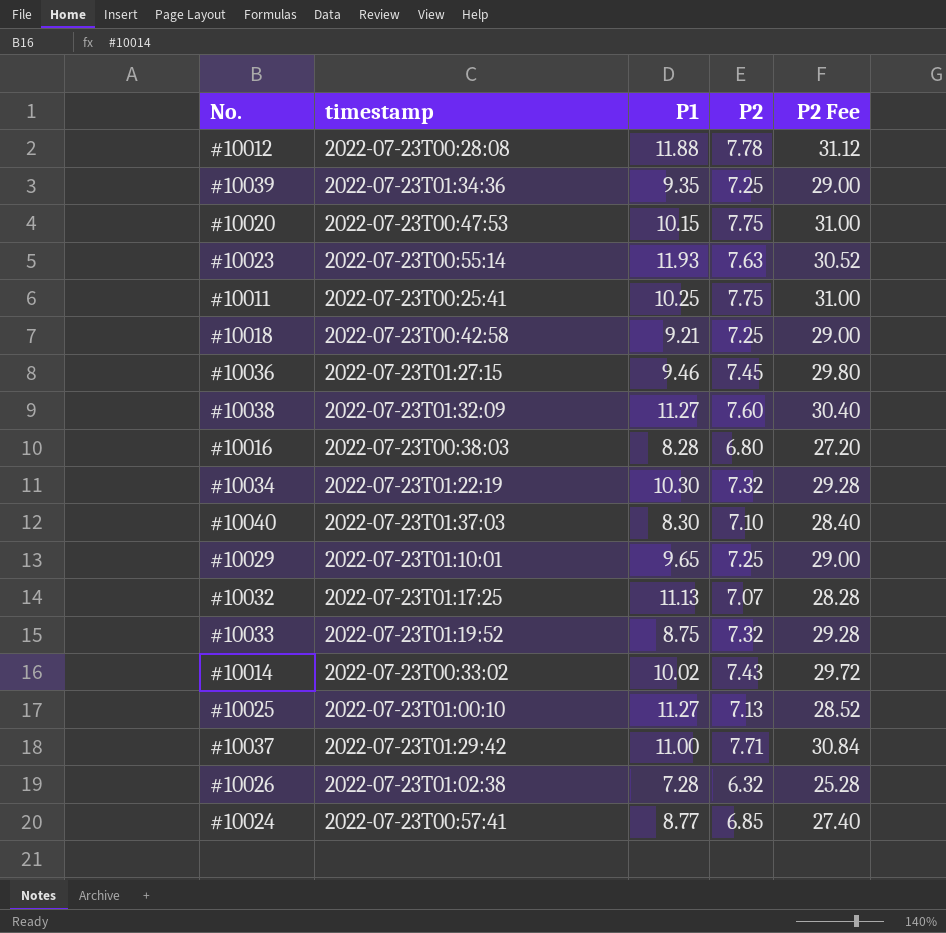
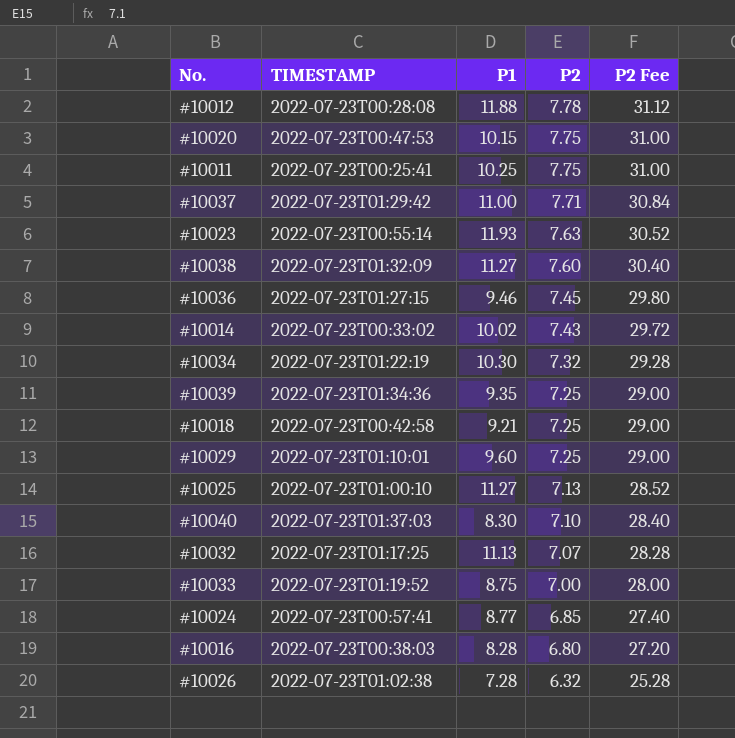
row order: none -> P2 descending
column name: timestamp -> TIMESTAMP
#10029 | P1: 9.65 -> 9.60
#10033 | P2: 7.32 -> 7.00
#10033 | P2 Fee: 29.28 -> 28.00

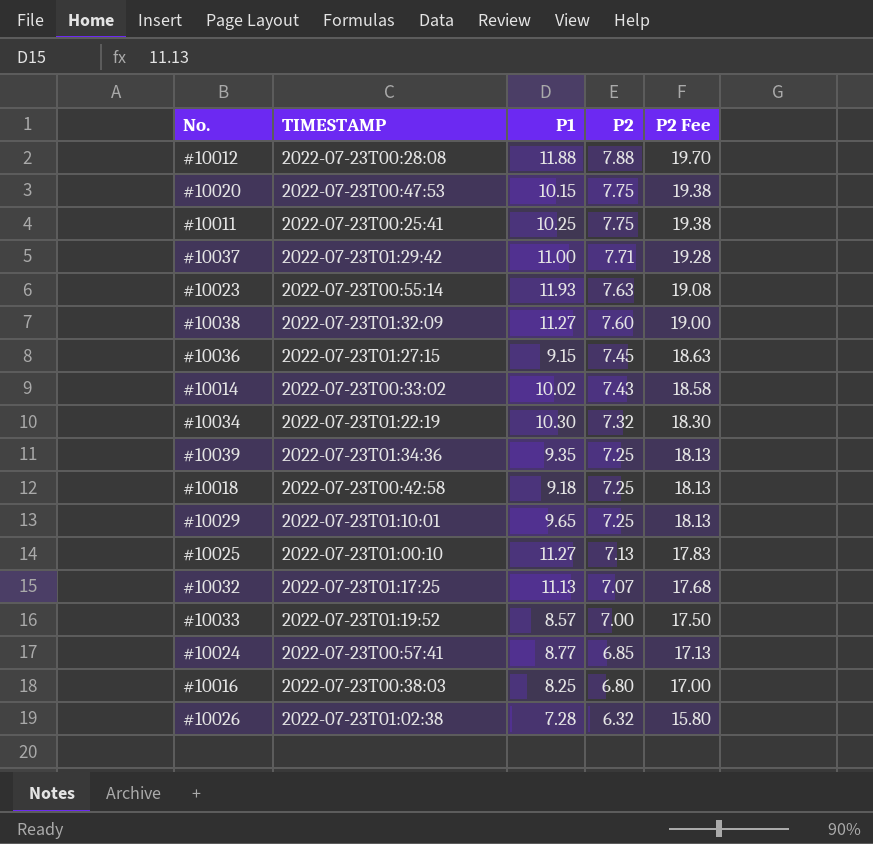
column P2 Fee | formula: [P2] * 4 -> [P2] * 2.5
row #10040: 2022-07-23T01:37:03 | 8.30 | 7.10 | 28.40 -> none
#10012 | P2: 7.78 -> 7.88
#10036 | P1: 9.46 -> 9.15
#10018 | P1: 9.21 -> 9.18
#10029 | P1: 9.60 -> 9.65
#10033 | P1: 8.75 -> 8.57
#10016 | P1: 8.28 -> 8.25

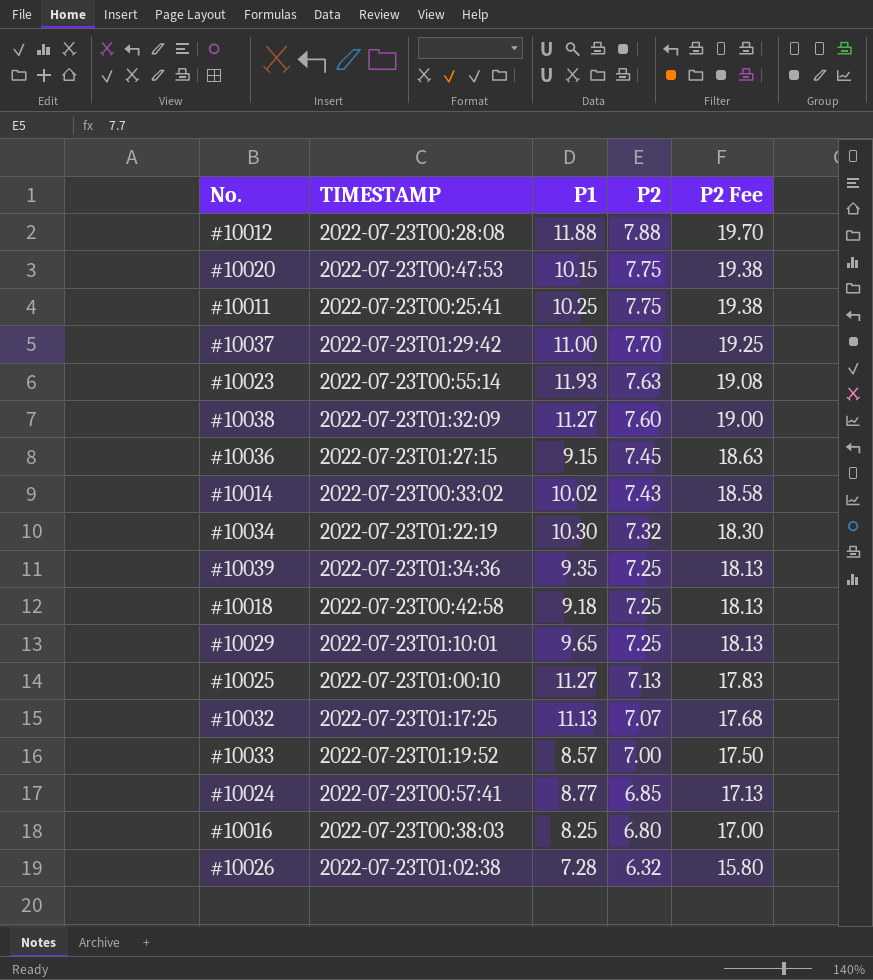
#10037 | P2: 7.71 -> 7.70
#10037 | P2 Fee: 19.28 -> 19.25

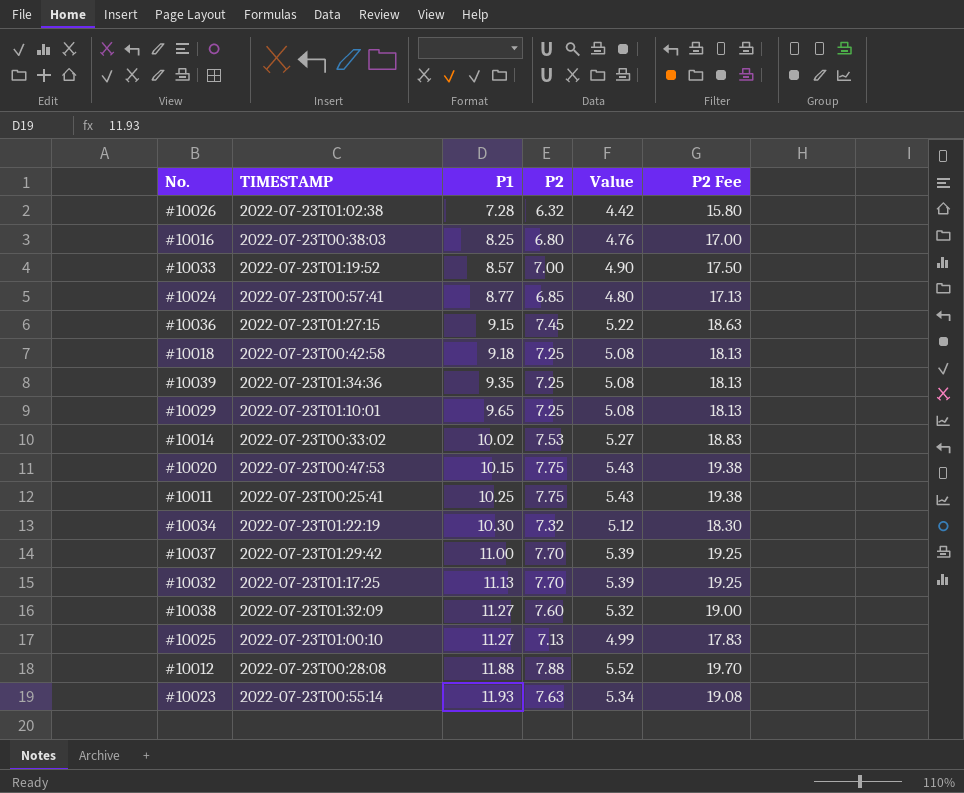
row order: P2 descending -> P1 ascending
column Value | formula: none -> [P2] * 0.7
#10014 | P2: 7.43 -> 7.53
#10014 | P2 Fee: 18.58 -> 18.83
#10032 | P2: 7.07 -> 7.70
#10032 | P2 Fee: 17.68 -> 19.25

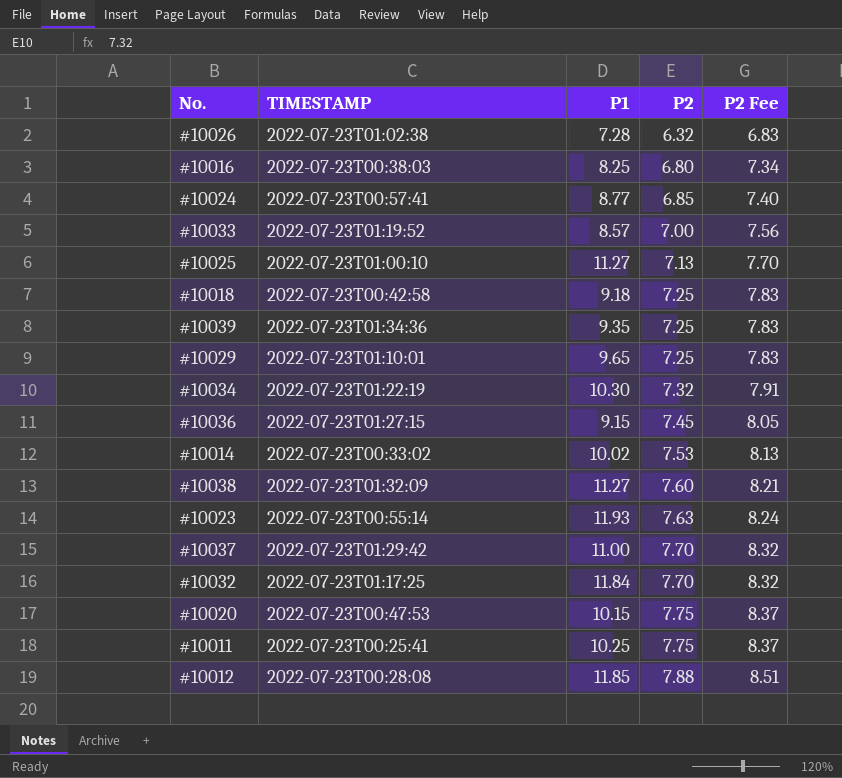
row order: P1 ascending -> P2 ascending
column Value | formula: [P2] * 0.7 -> none
column P2 Fee | formula: [P2] * 2.5 -> [P2] * 1.08
#10032 | P1: 11.13 -> 11.84
#10012 | P1: 11.88 -> 11.85

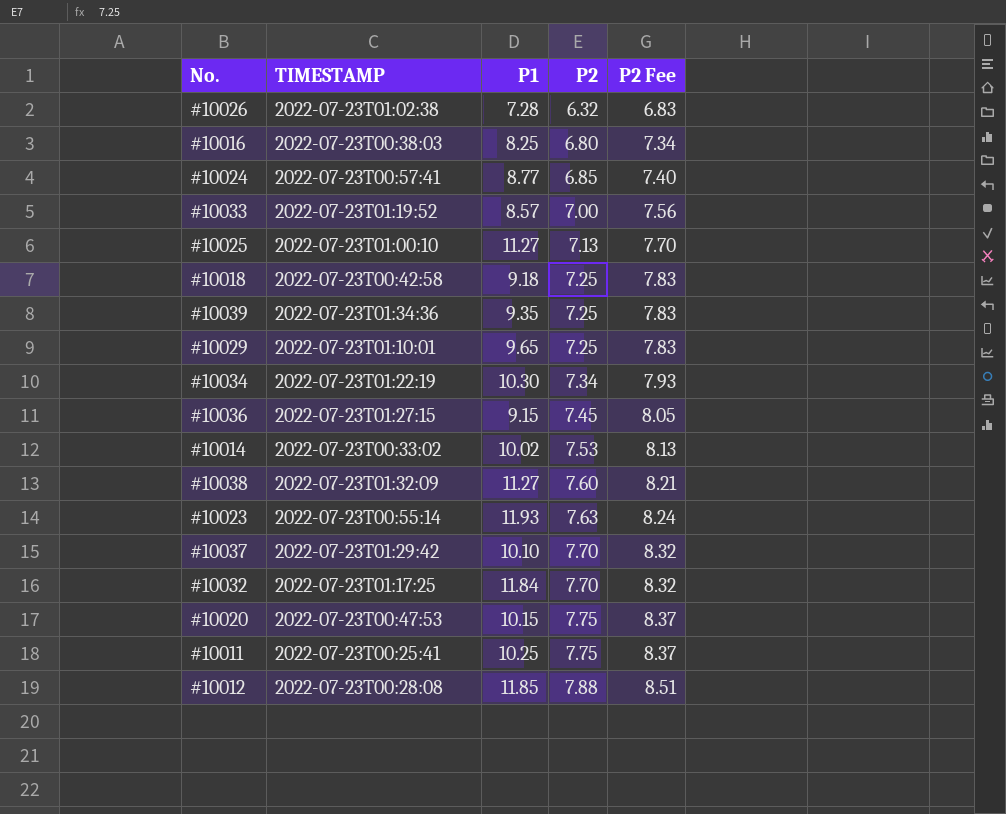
#10034 | P2: 7.32 -> 7.34
#10034 | P2 Fee: 7.91 -> 7.93
#10037 | P1: 11.00 -> 10.10

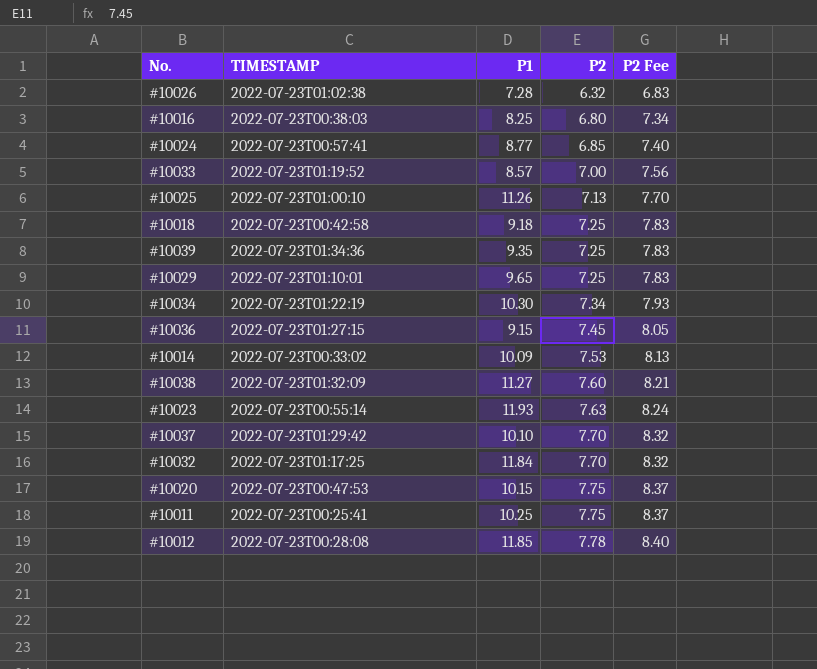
#10025 | P1: 11.27 -> 11.26
#10014 | P1: 10.02 -> 10.09
#10012 | P2: 7.88 -> 7.78
#10012 | P2 Fee: 8.51 -> 8.40

